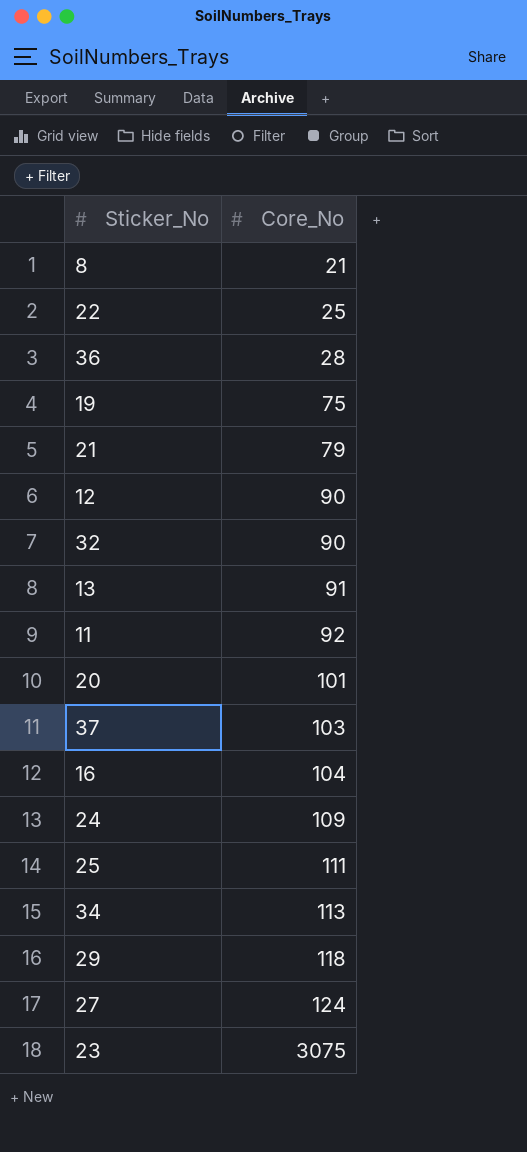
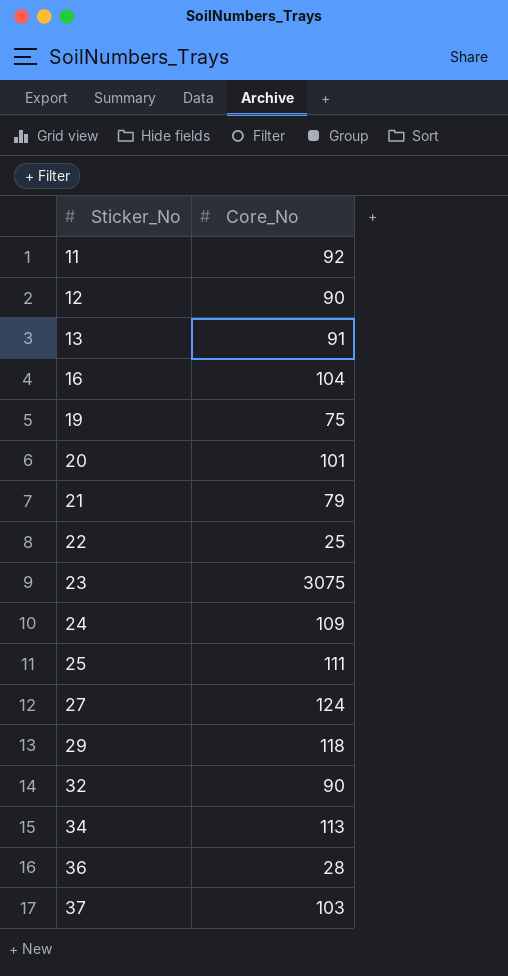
row order: Core_No ascending -> Sticker_No ascending
row 8: 21 -> none

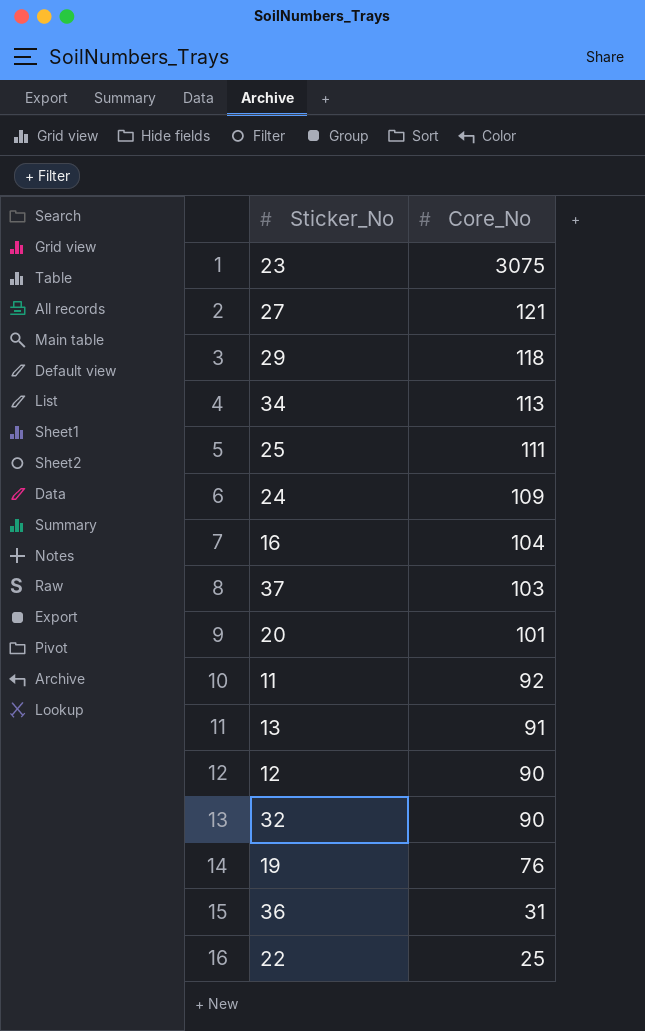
row order: Sticker_No ascending -> Core_No descending
row 21: 79 -> none
27 | Core_No: 124 -> 121
19 | Core_No: 75 -> 76
36 | Core_No: 28 -> 31

